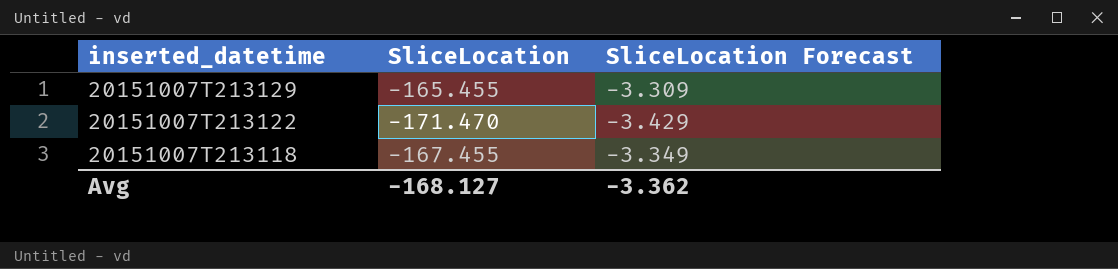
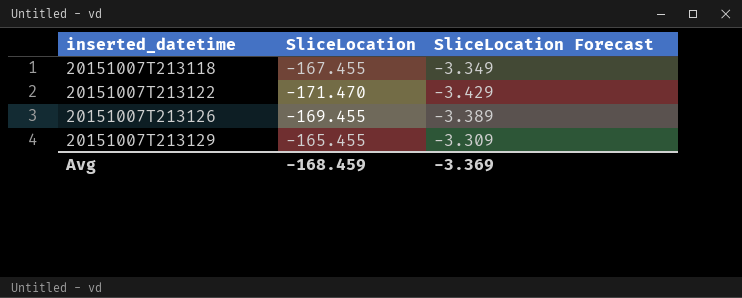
row order: inserted_datetime descending -> inserted_datetime ascending
row 20151007T213126: none -> -169.455 | -3.389
Avg | SliceLocation: -168.127 -> -168.459
Avg | SliceLocation Forecast: -3.362 -> -3.369

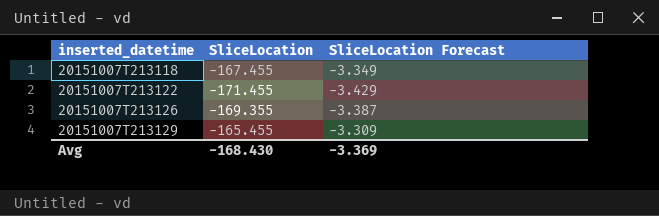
20151007T213122 | SliceLocation: -171.470 -> -171.455
20151007T213126 | SliceLocation: -169.455 -> -169.355
20151007T213126 | SliceLocation Forecast: -3.389 -> -3.387
Avg | SliceLocation: -168.459 -> -168.430

